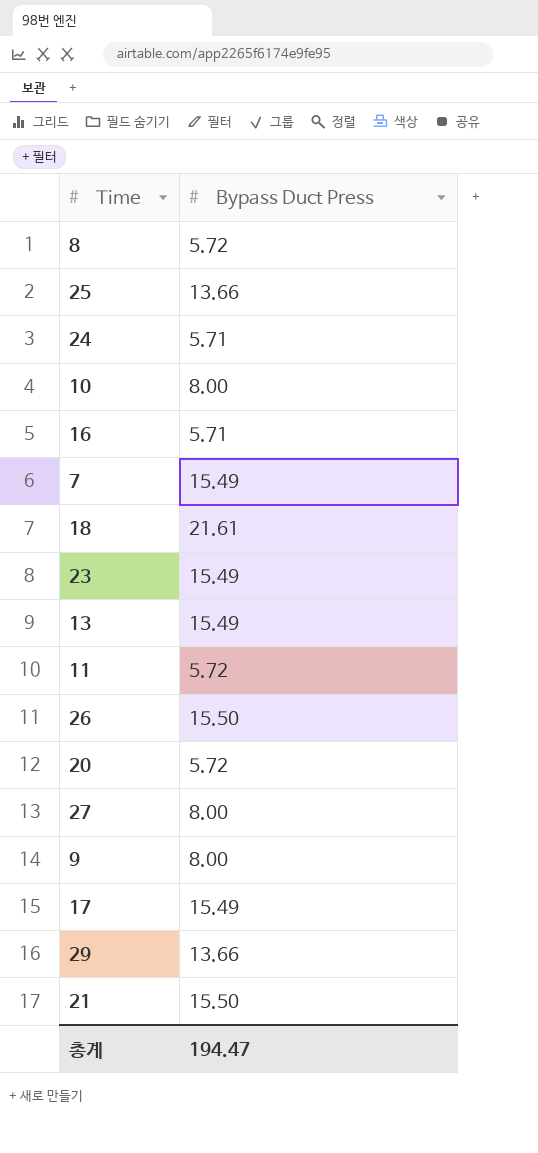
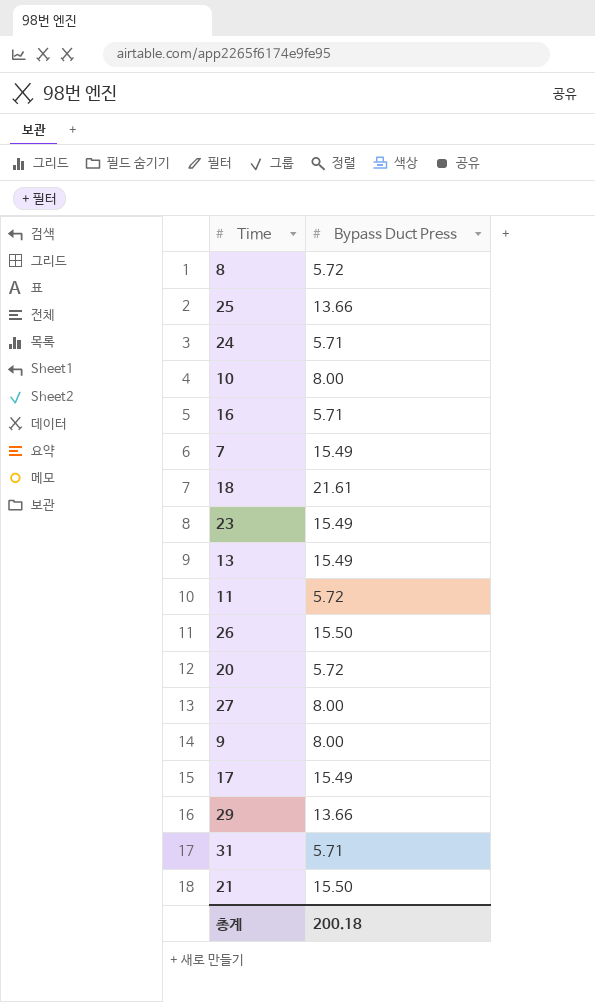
row 31: none -> 5.71
총계 | Bypass Duct Press: 194.47 -> 200.18

